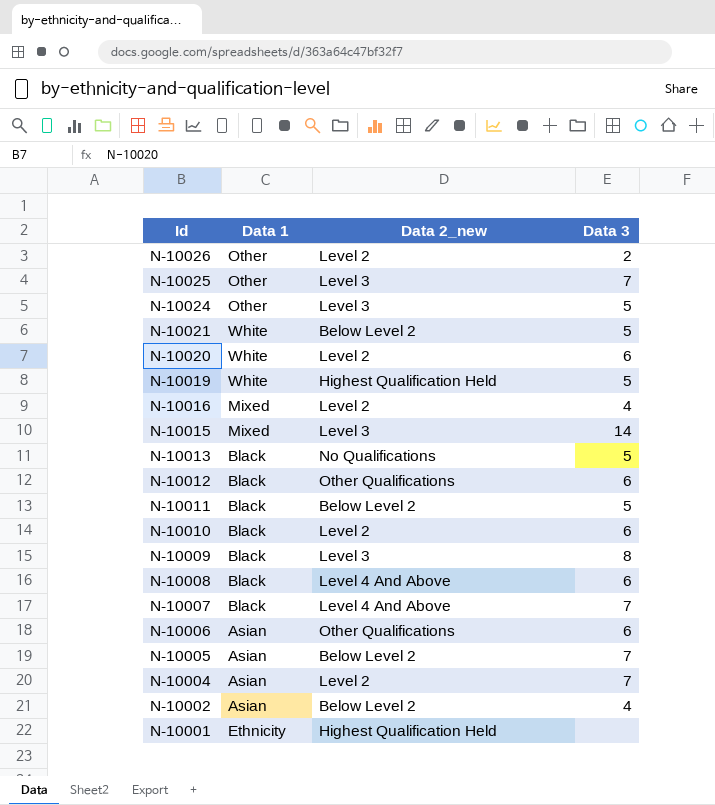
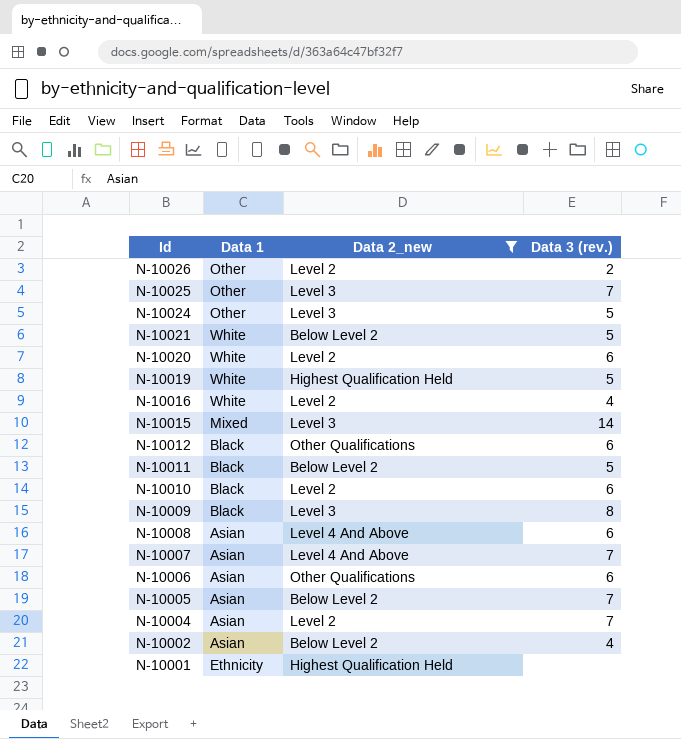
filter: none -> Data 2_new != No Qualifications
column name: Data 3 -> Data 3 (rev.)
N-10016 | Data 1: Mixed -> White
N-10008 | Data 1: Black -> Asian
N-10007 | Data 1: Black -> Asian

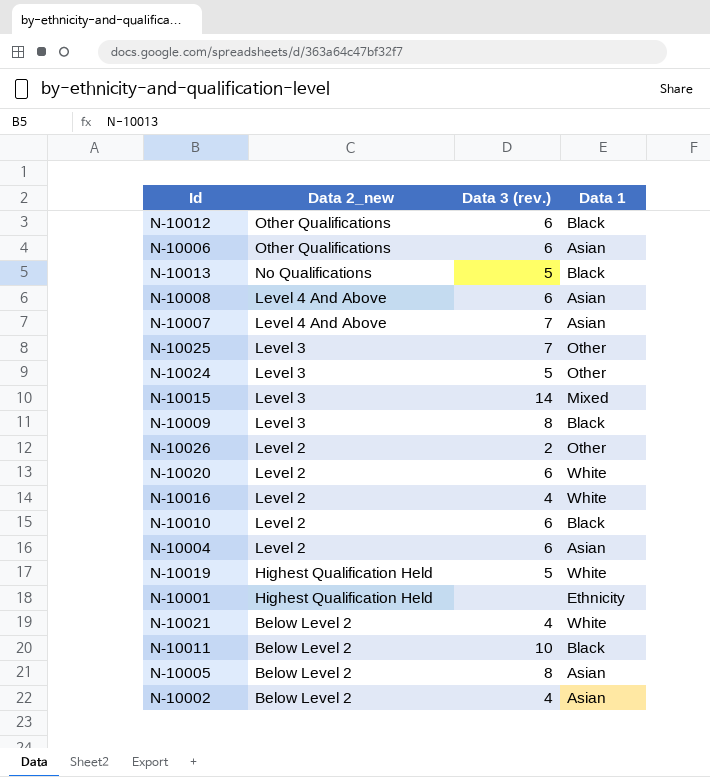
filter: Data 2_new != No Qualifications -> none
row order: Id descending -> Data 2_new descending
column Data 1 | position: 2 -> 4
N-10004 | Data 3 (rev.): 7 -> 6
N-10021 | Data 3 (rev.): 5 -> 4
N-10011 | Data 3 (rev.): 5 -> 10
N-10005 | Data 3 (rev.): 7 -> 8

